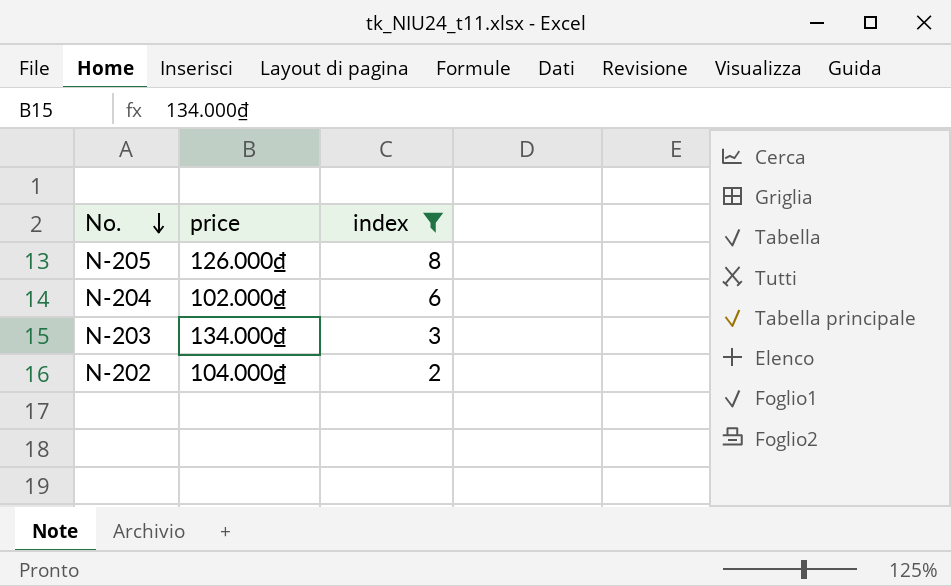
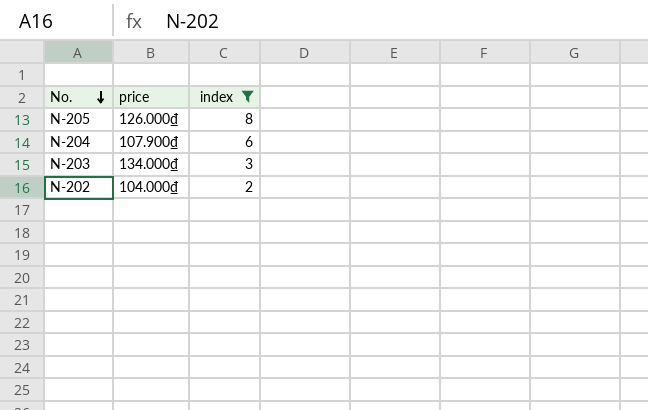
N-204 | price: 102.000₫ -> 107.900₫

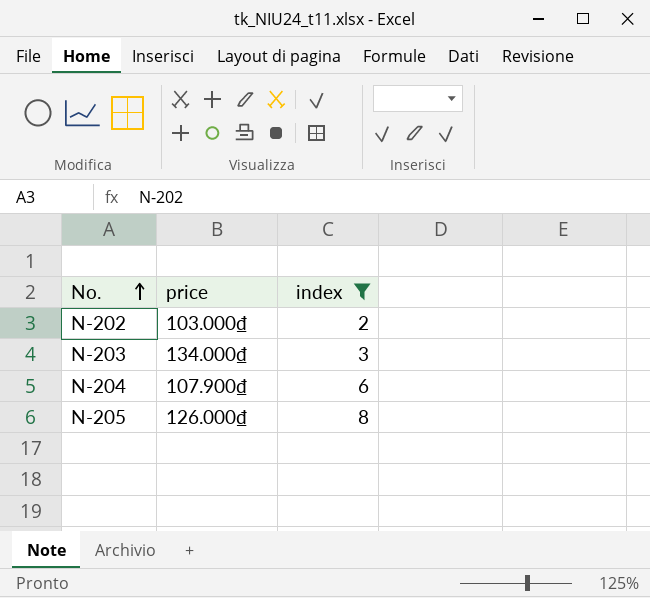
row order: No. descending -> No. ascending
N-202 | price: 104.000₫ -> 103.000₫

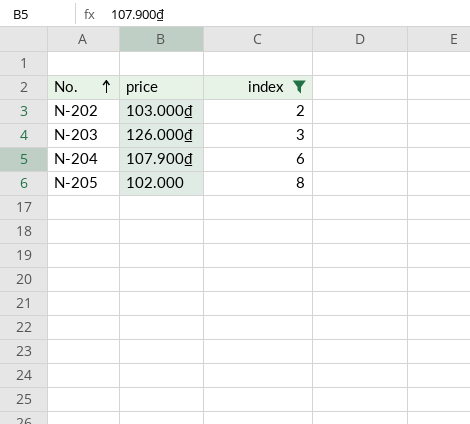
N-203 | price: 134.000₫ -> 126.000₫
N-205 | price: 126.000₫ -> 102.000

